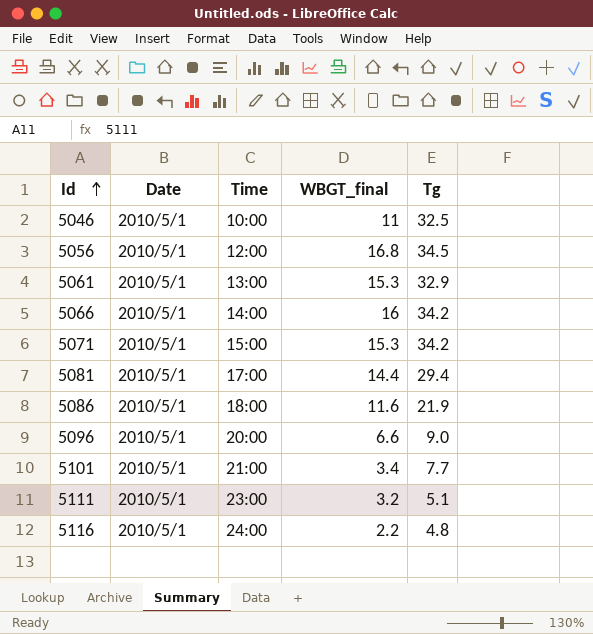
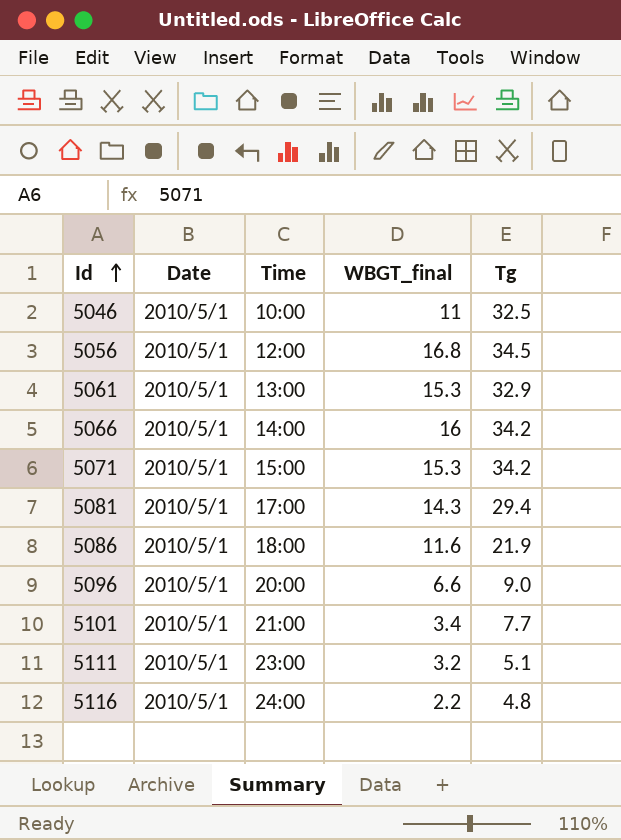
5081 | WBGT_final: 14.4 -> 14.3

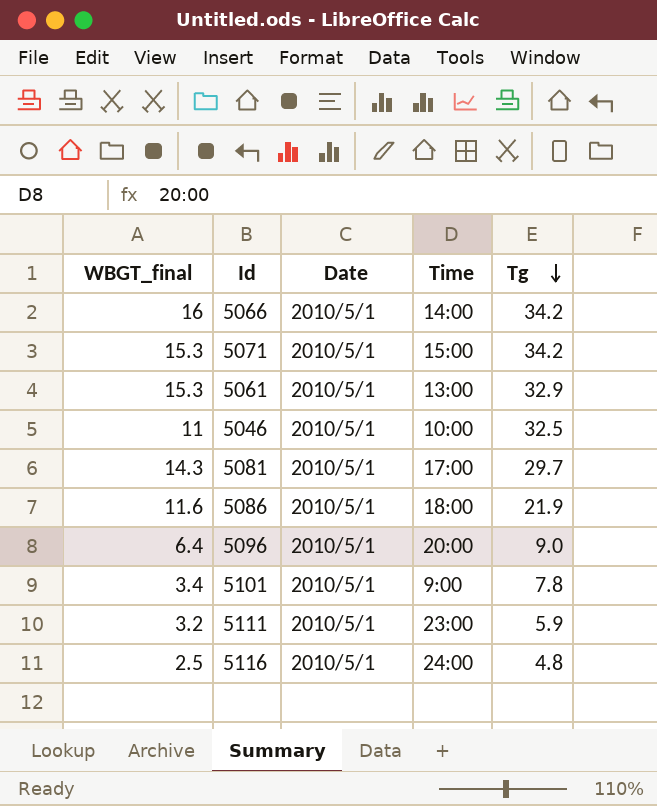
row order: Id ascending -> Tg descending
column WBGT_final | position: 4 -> 1
row 5056: 2010/5/1 | 12:00 | 16.8 | 34.5 -> none
5081 | Tg: 29.4 -> 29.7
5096 | WBGT_final: 6.6 -> 6.4
5101 | Time: 21:00 -> 9:00
5101 | Tg: 7.7 -> 7.8
5111 | Tg: 5.1 -> 5.9
5116 | WBGT_final: 2.2 -> 2.5

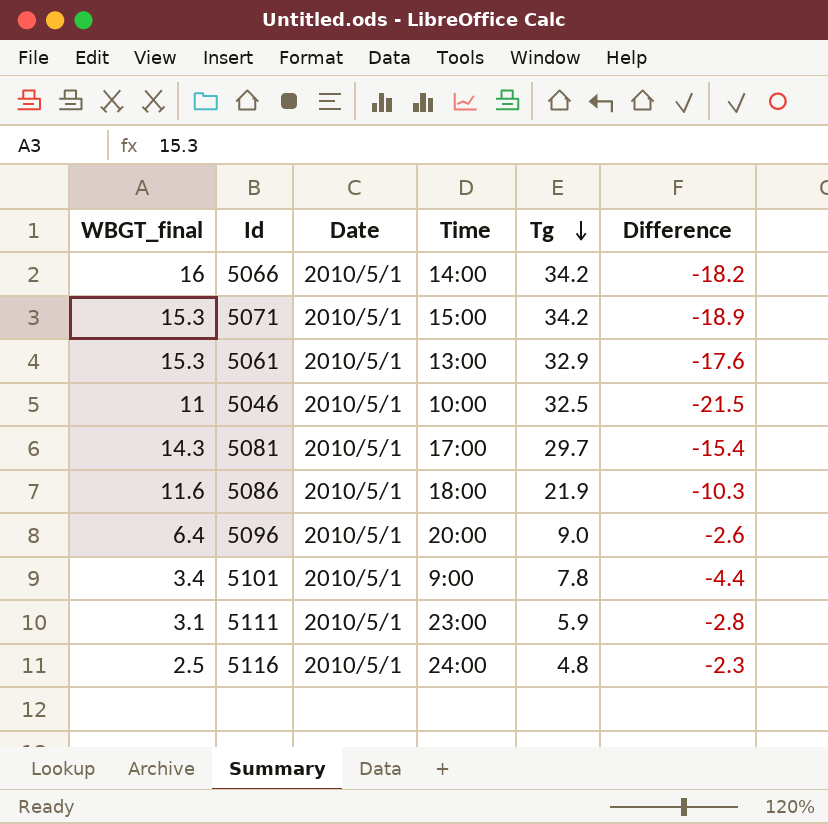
column Difference | formula: none -> [WBGT_final] - [Tg]
5111 | WBGT_final: 3.2 -> 3.1

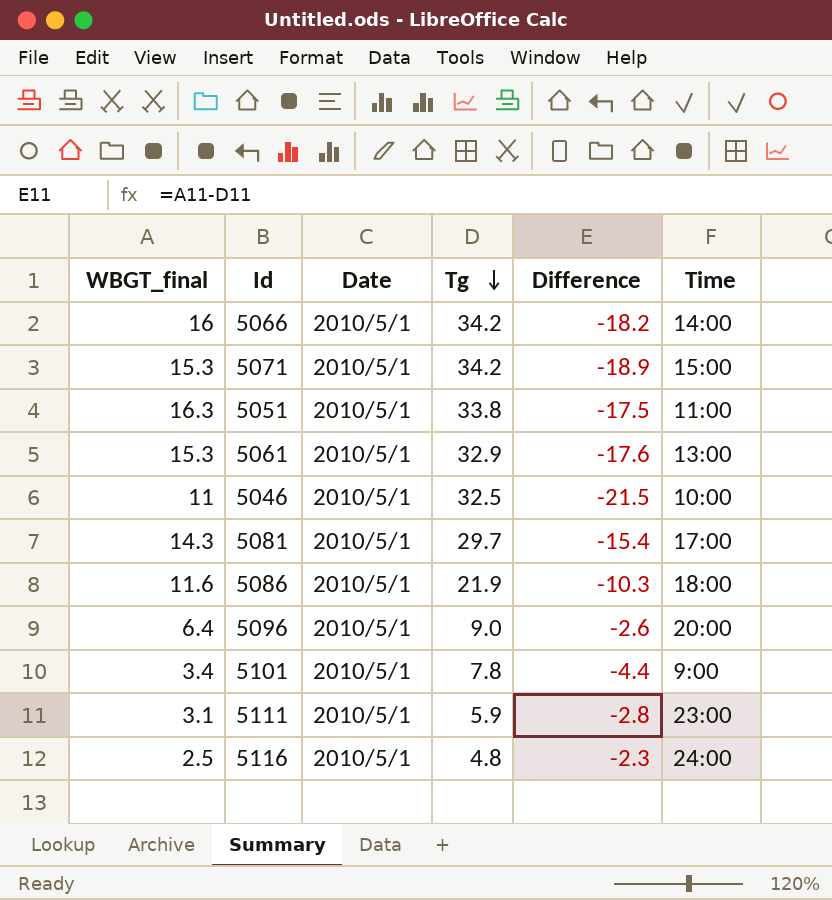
column Time | position: 4 -> 6
row 5051: none -> 16.3 | 2010/5/1 | 33.8 | -17.5 | 11:00

